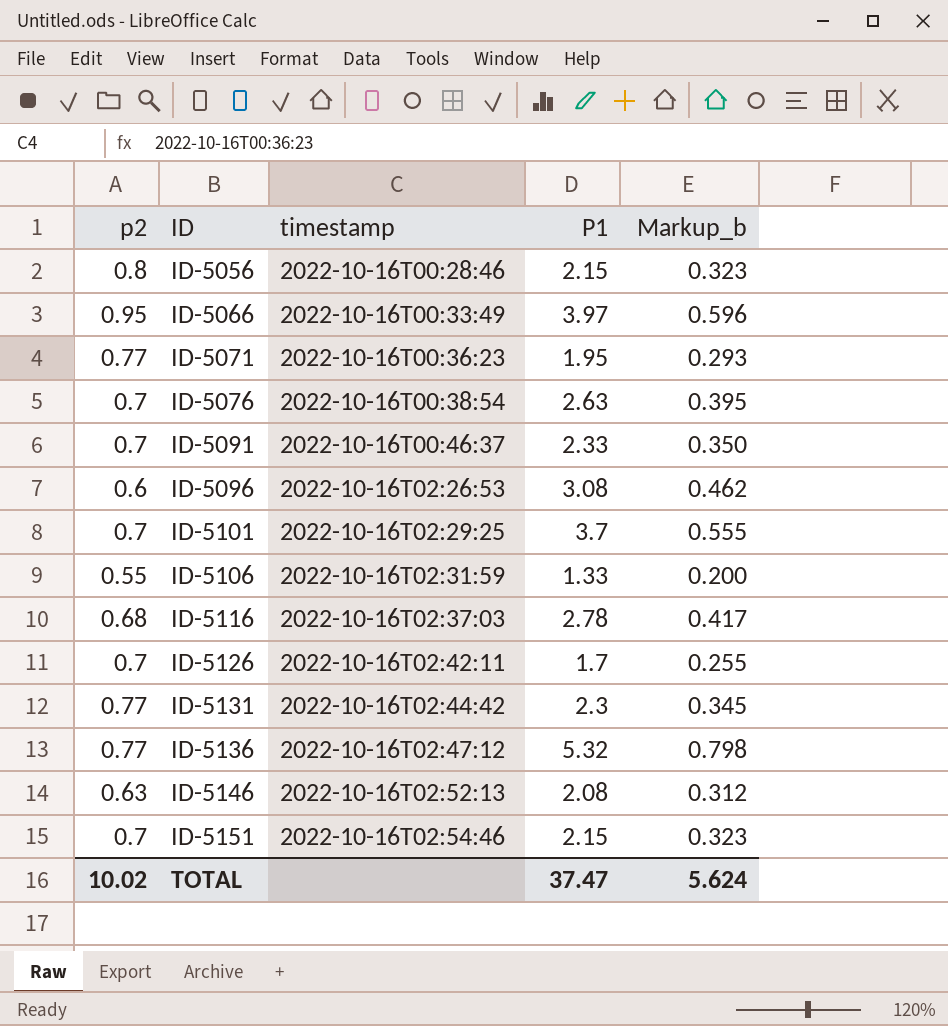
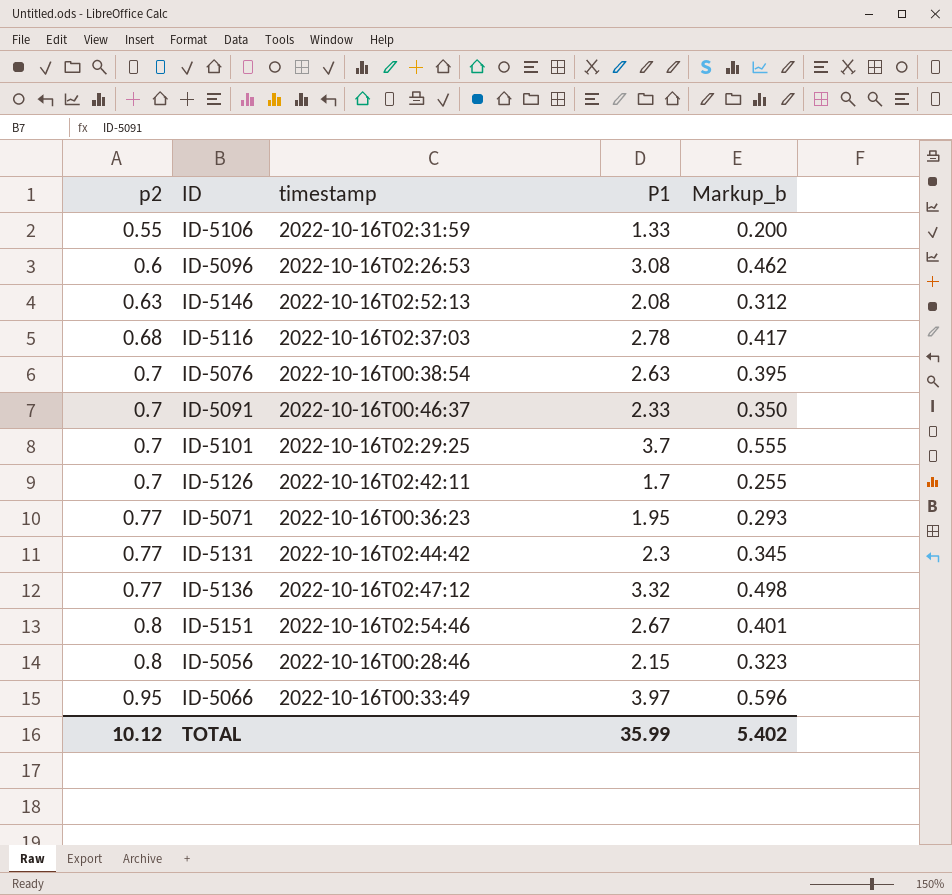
row order: ID ascending -> p2 ascending
ID-5136 | P1: 5.32 -> 3.32
ID-5136 | Markup_b: 0.798 -> 0.498
ID-5151 | p2: 0.7 -> 0.8
ID-5151 | P1: 2.15 -> 2.67
ID-5151 | Markup_b: 0.323 -> 0.401
TOTAL | p2: 10.02 -> 10.12
TOTAL | P1: 37.47 -> 35.99
TOTAL | Markup_b: 5.624 -> 5.402

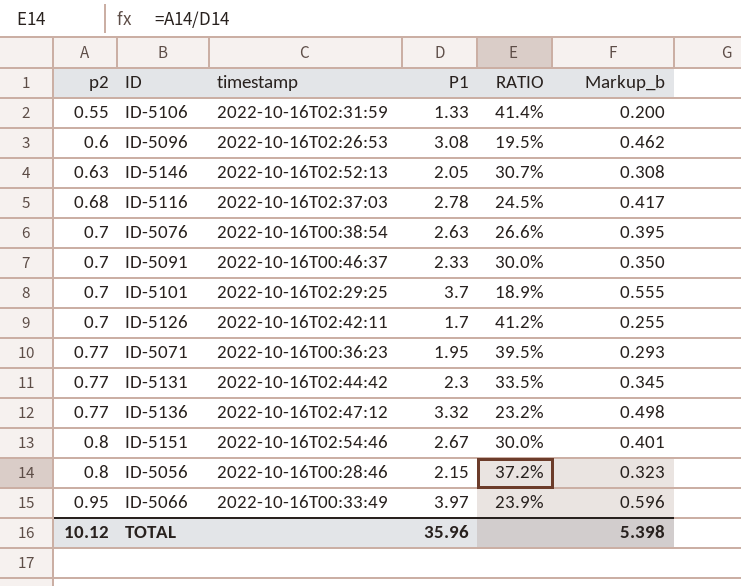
column RATIO | formula: none -> [p2] / [P1]
ID-5146 | P1: 2.08 -> 2.05
ID-5146 | Markup_b: 0.312 -> 0.308
TOTAL | P1: 35.99 -> 35.96
TOTAL | Markup_b: 5.402 -> 5.398

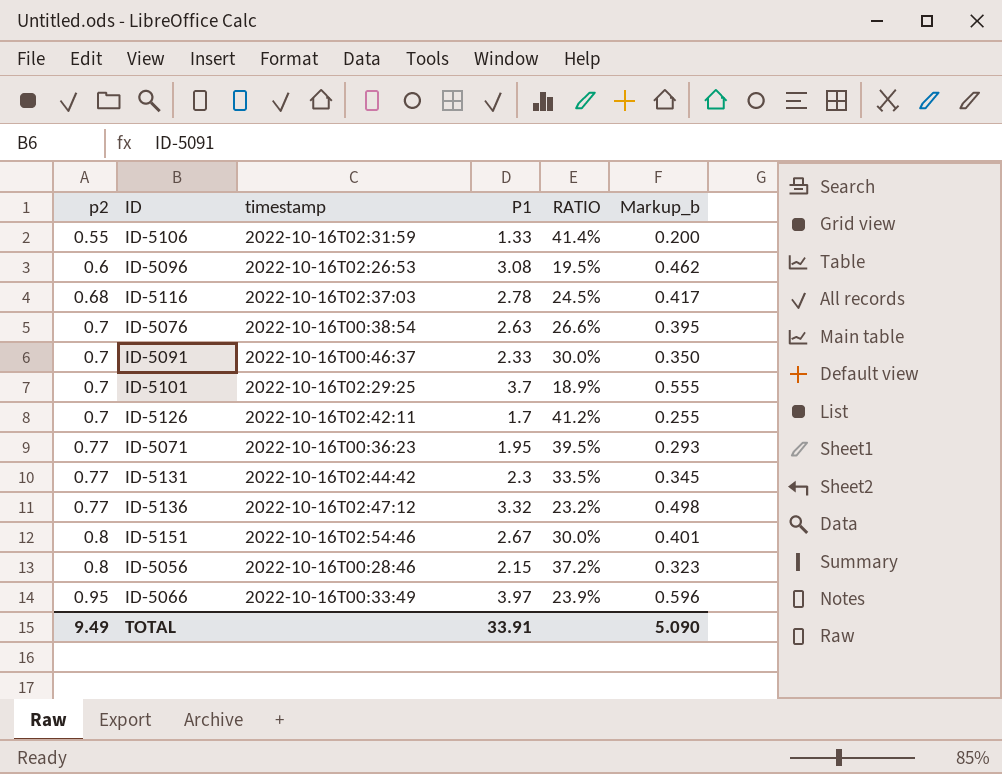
row ID-5146: 0.63 | 2022-10-16T02:52:13 | 2.05 | 30.7% | 0.308 -> none
TOTAL | p2: 10.12 -> 9.49
TOTAL | P1: 35.96 -> 33.91
TOTAL | Markup_b: 5.398 -> 5.090

